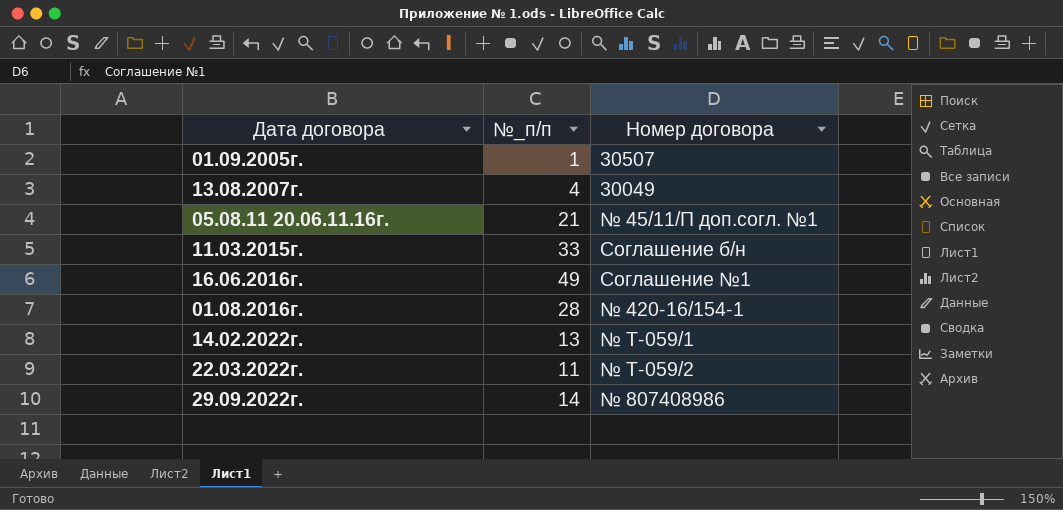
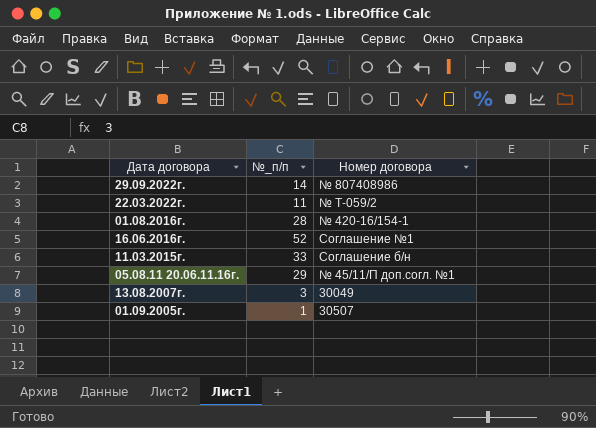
row order: Дата договора ascending -> Дата договора descending
row 14.02.2022г.: 13 | № Т-059/1 -> none
16.06.2016г. | №_п/п: 49 -> 52
05.08.11 20.06.11.16г. | №_п/п: 21 -> 29
13.08.2007г. | №_п/п: 4 -> 3

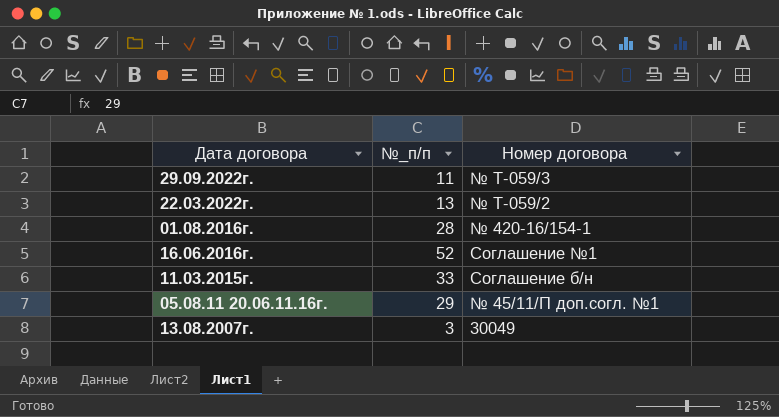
row 01.09.2005г.: 1 | 30507 -> none
29.09.2022г. | №_п/п: 14 -> 11
29.09.2022г. | Номер договора: № 807408986 -> № Т-059/3
22.03.2022г. | №_п/п: 11 -> 13

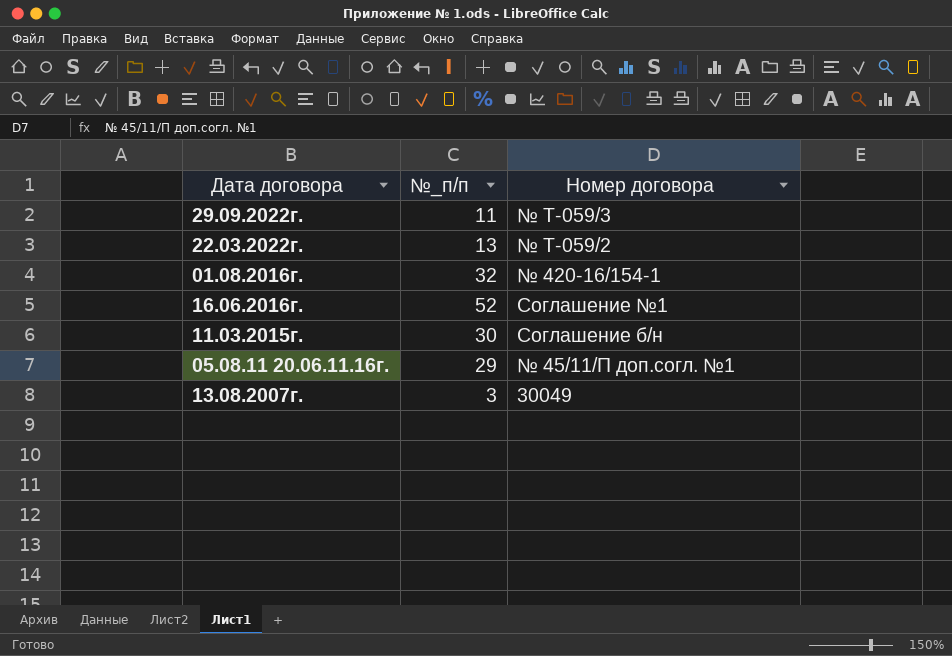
01.08.2016г. | №_п/п: 28 -> 32
11.03.2015г. | №_п/п: 33 -> 30

